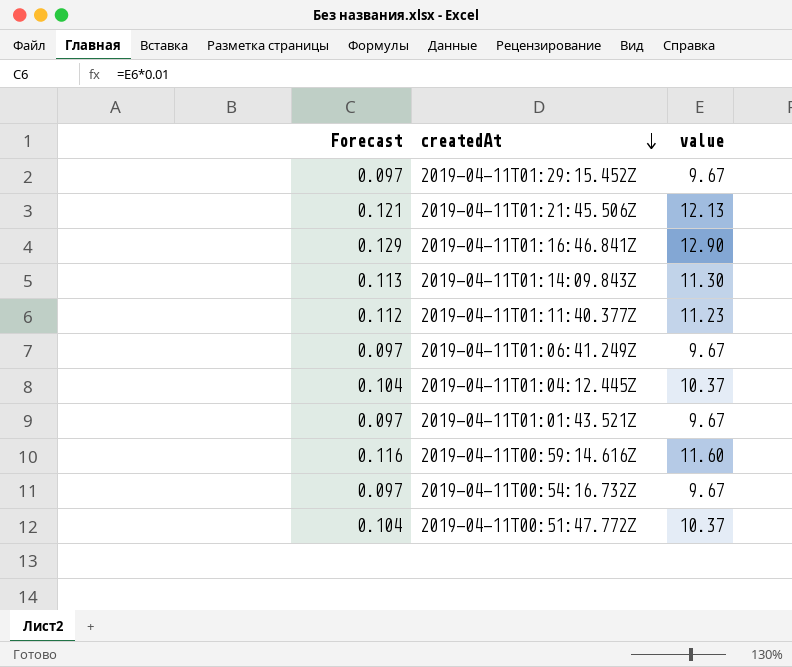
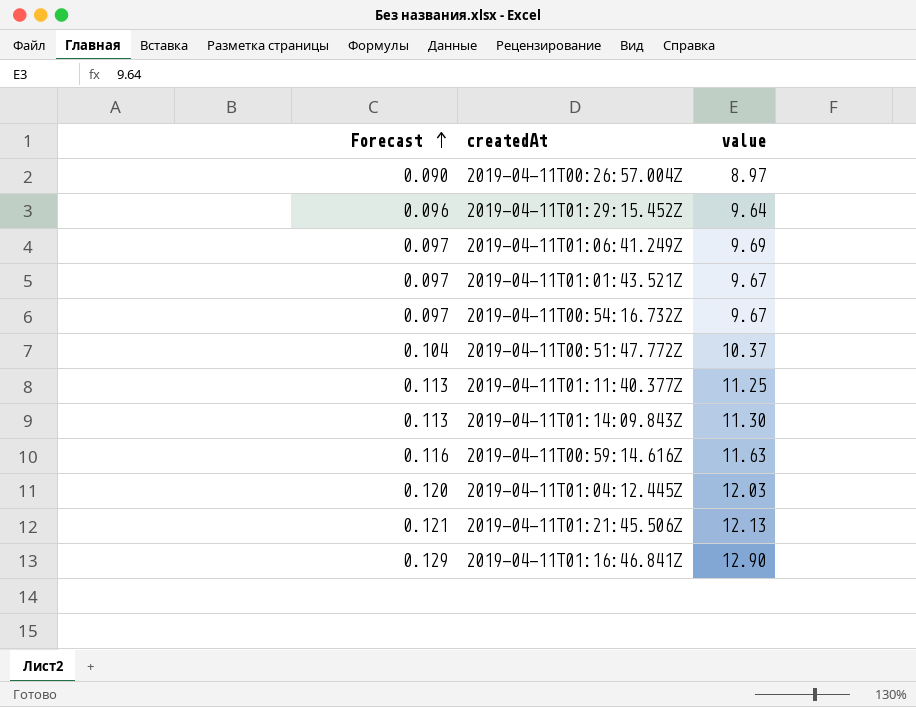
row order: createdAt descending -> Forecast ascending
row 2019-04-11T00:26:57.004Z: none -> 0.090 | 8.97
2019-04-11T01:29:15.452Z | Forecast: 0.097 -> 0.096
2019-04-11T01:29:15.452Z | value: 9.67 -> 9.64
2019-04-11T01:06:41.249Z | value: 9.67 -> 9.69
2019-04-11T01:11:40.377Z | Forecast: 0.112 -> 0.113
2019-04-11T01:11:40.377Z | value: 11.23 -> 11.25
2019-04-11T00:59:14.616Z | value: 11.60 -> 11.63
2019-04-11T01:04:12.445Z | Forecast: 0.104 -> 0.120
2019-04-11T01:04:12.445Z | value: 10.37 -> 12.03

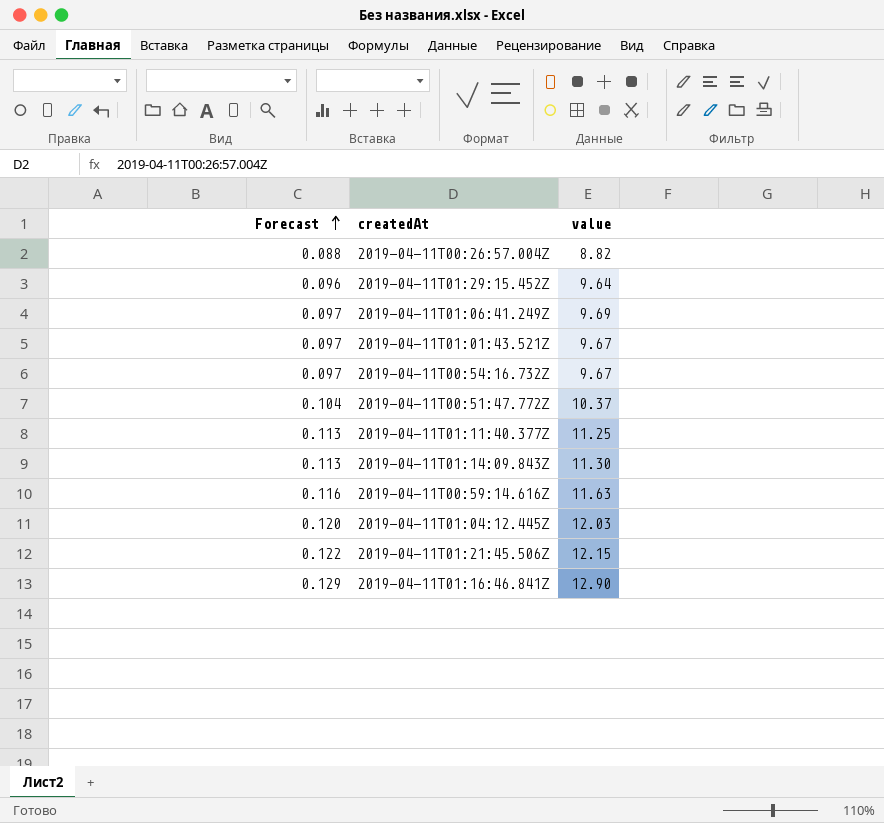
2019-04-11T00:26:57.004Z | Forecast: 0.090 -> 0.088
2019-04-11T00:26:57.004Z | value: 8.97 -> 8.82
2019-04-11T01:21:45.506Z | Forecast: 0.121 -> 0.122
2019-04-11T01:21:45.506Z | value: 12.13 -> 12.15

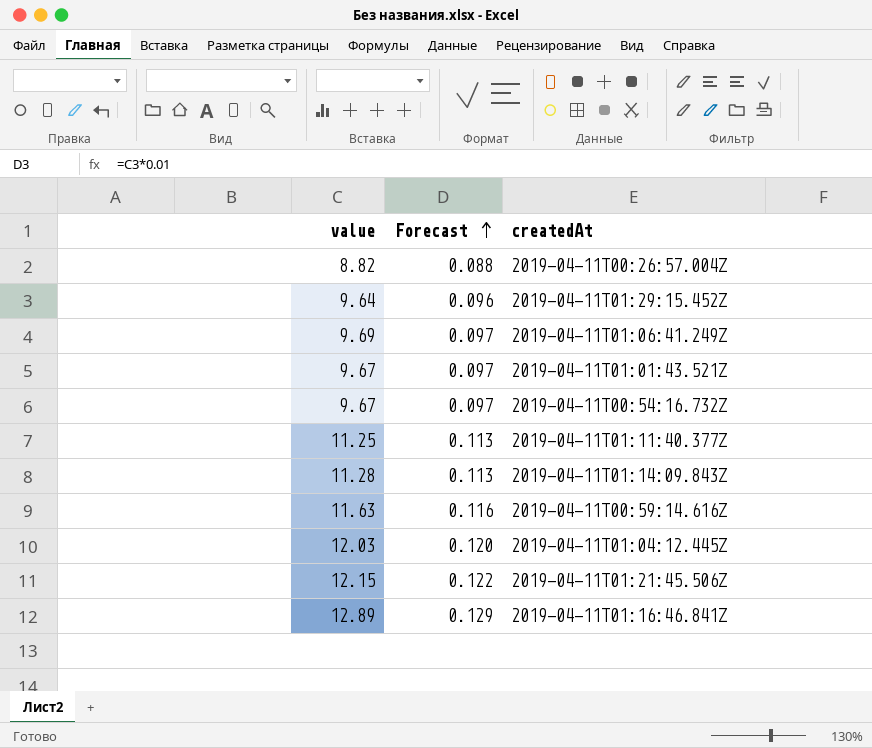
column value | position: 3 -> 1
row 2019-04-11T00:51:47.772Z: 0.104 | 10.37 -> none
2019-04-11T01:14:09.843Z | value: 11.30 -> 11.28
2019-04-11T01:16:46.841Z | value: 12.90 -> 12.89

